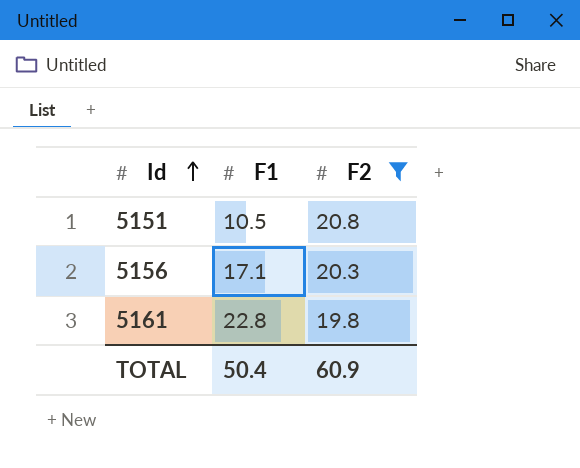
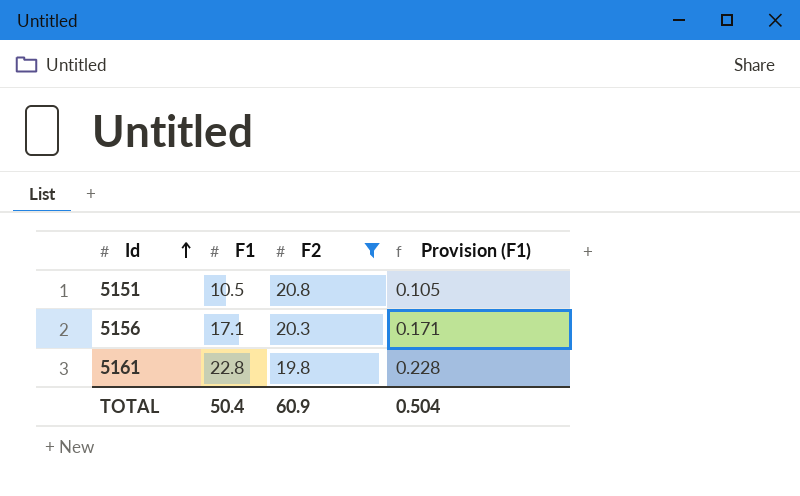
column Provision (F1) | formula: none -> [F1] * 0.01

